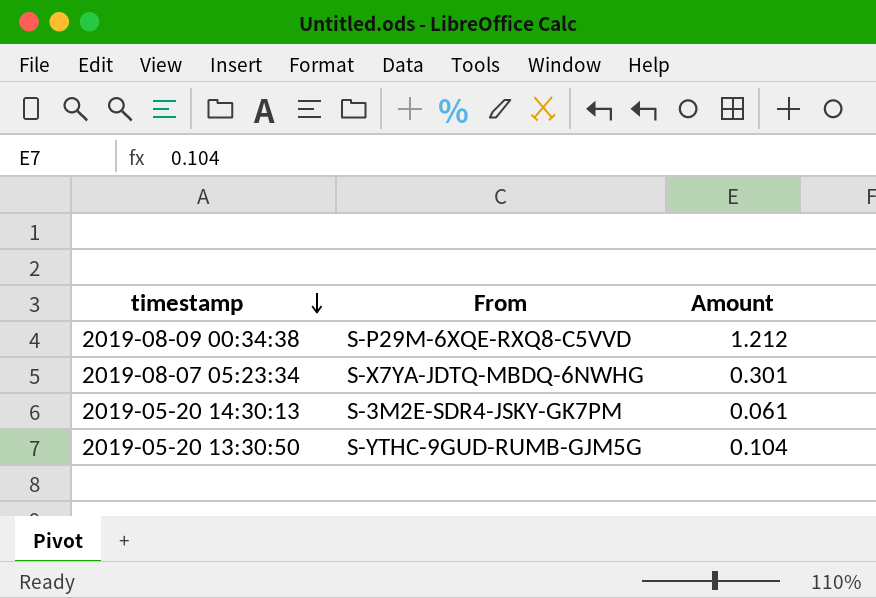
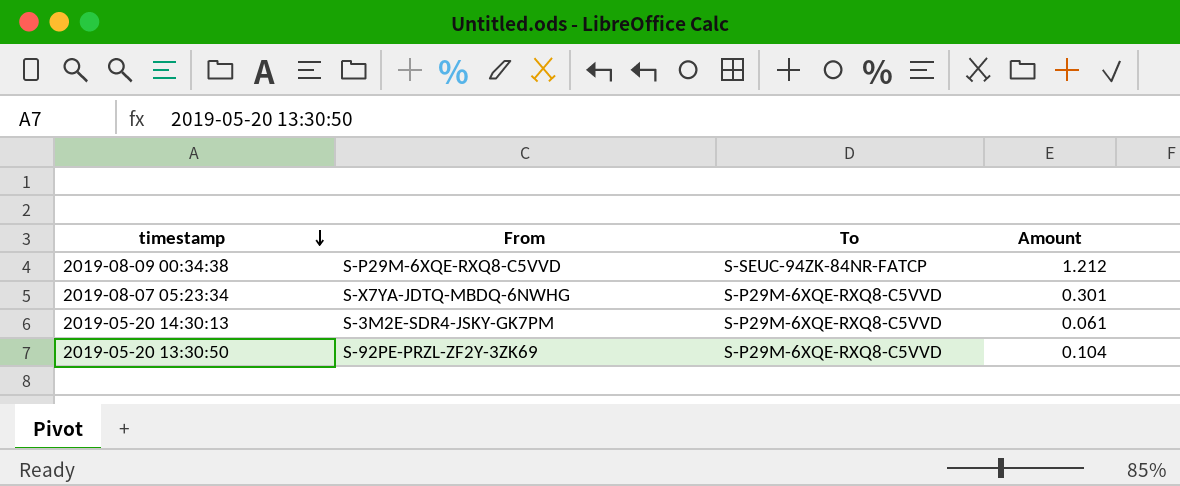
column To | position: none -> 3
2019-05-20 13:30:50 | From: S-YTHC-9GUD-RUMB-GJM5G -> S-92PE-PRZL-ZF2Y-3ZK69

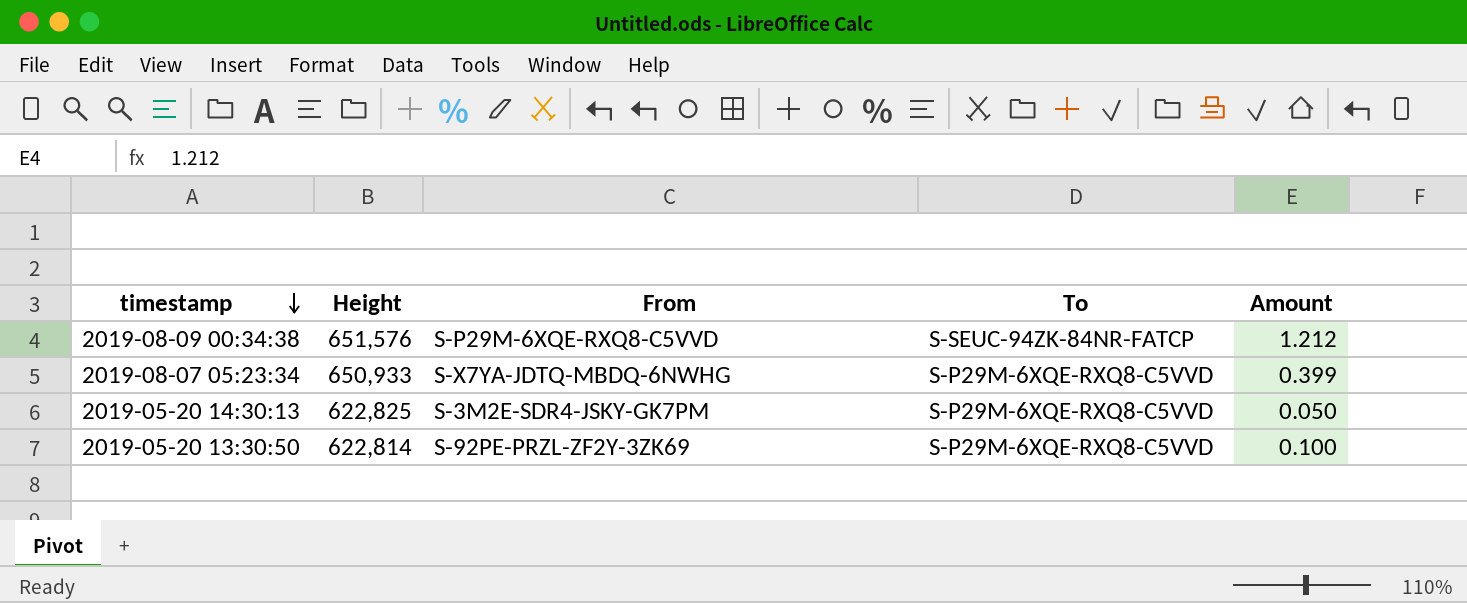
column Height | position: none -> 2
2019-08-07 05:23:34 | Amount: 0.301 -> 0.399
2019-05-20 14:30:13 | Amount: 0.061 -> 0.050
2019-05-20 13:30:50 | Amount: 0.104 -> 0.100

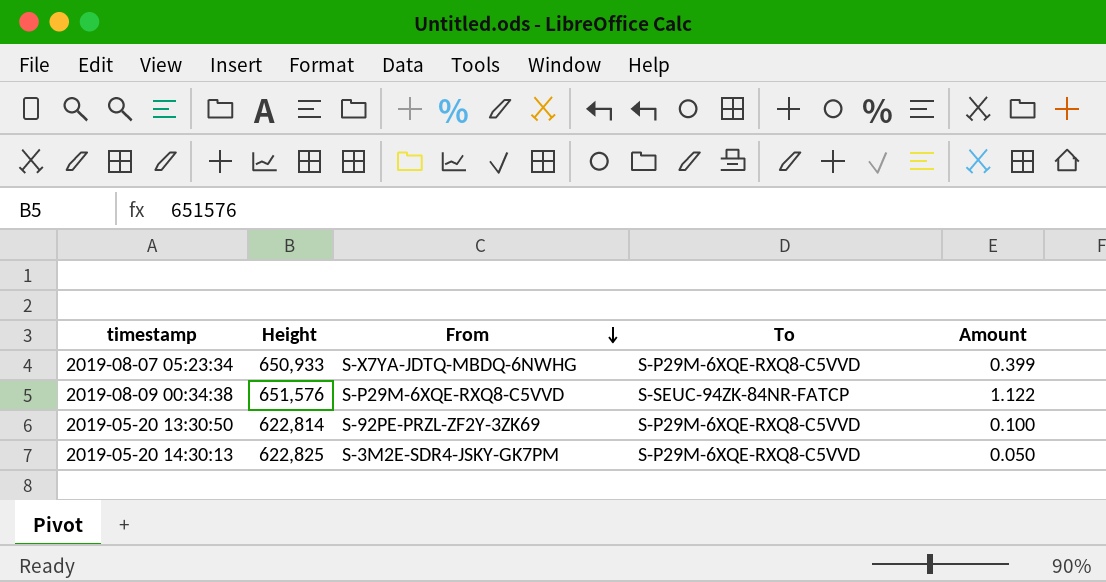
row order: timestamp descending -> From descending
2019-08-09 00:34:38 | Amount: 1.212 -> 1.122

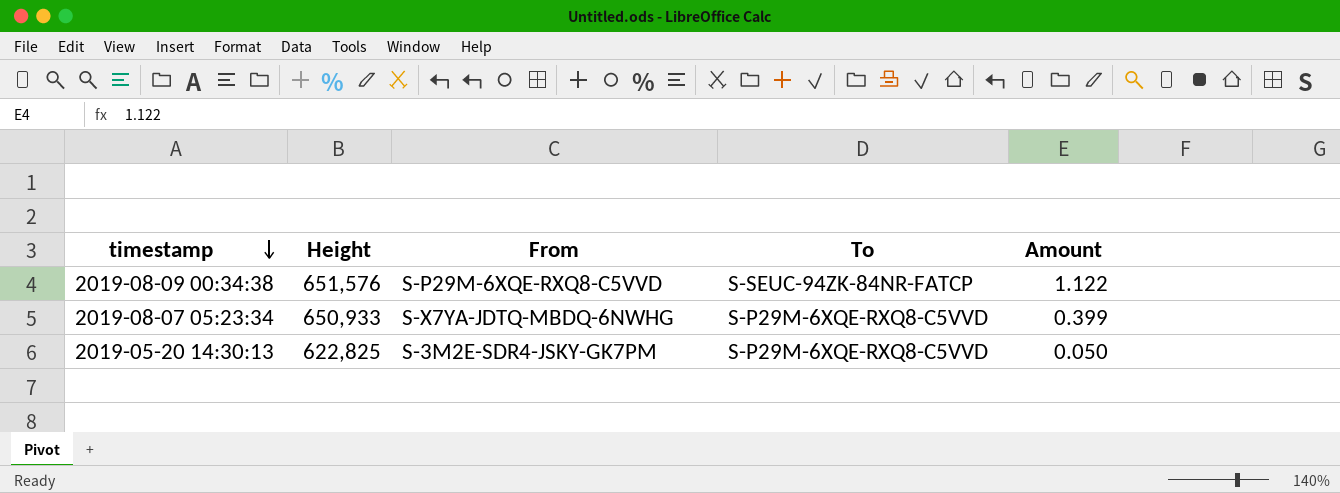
row order: From descending -> timestamp descending
row 2019-05-20 13:30:50: 622,814 | S-92PE-PRZL-ZF2Y-3ZK69 | S-P29M-6XQE-RXQ8-C5VVD | 0.100 -> none

